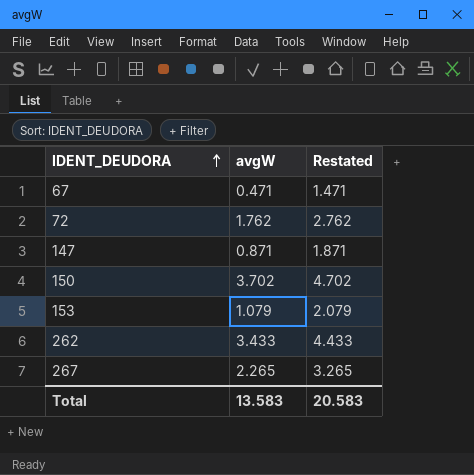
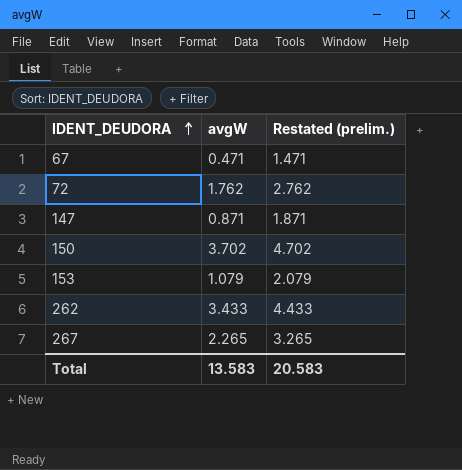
column name: Restated -> Restated (prelim.)

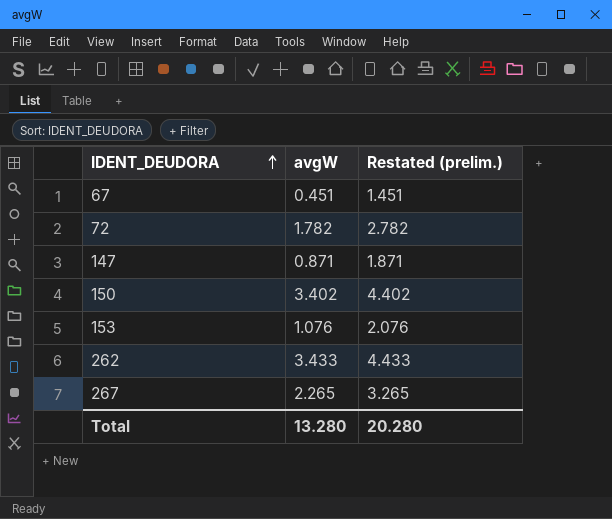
67 | avgW: 0.471 -> 0.451
67 | Restated (prelim.): 1.471 -> 1.451
72 | avgW: 1.762 -> 1.782
72 | Restated (prelim.): 2.762 -> 2.782
150 | avgW: 3.702 -> 3.402
150 | Restated (prelim.): 4.702 -> 4.402
153 | avgW: 1.079 -> 1.076
153 | Restated (prelim.): 2.079 -> 2.076
Total | avgW: 13.583 -> 13.280
Total | Restated (prelim.): 20.583 -> 20.280

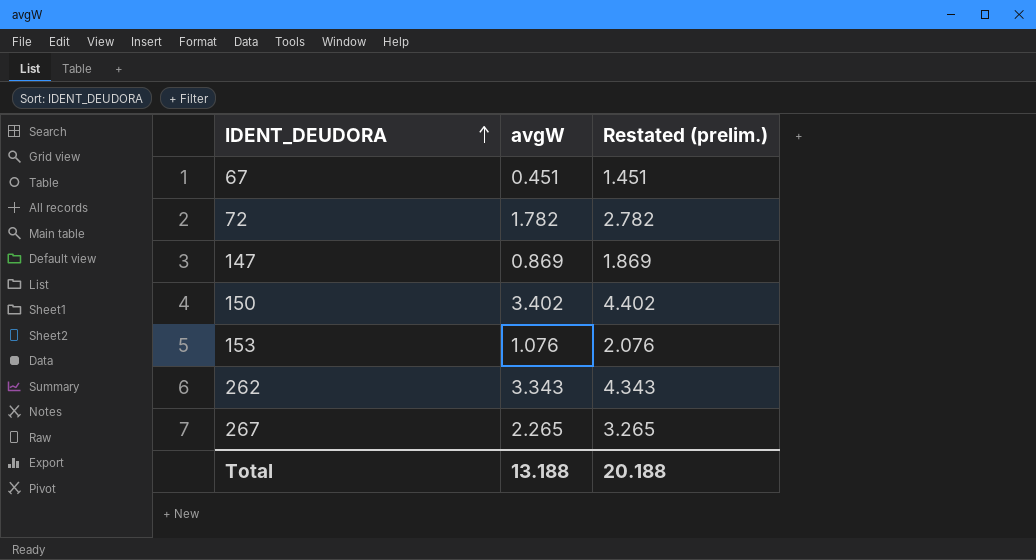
147 | avgW: 0.871 -> 0.869
147 | Restated (prelim.): 1.871 -> 1.869
262 | avgW: 3.433 -> 3.343
262 | Restated (prelim.): 4.433 -> 4.343
Total | avgW: 13.280 -> 13.188
Total | Restated (prelim.): 20.280 -> 20.188

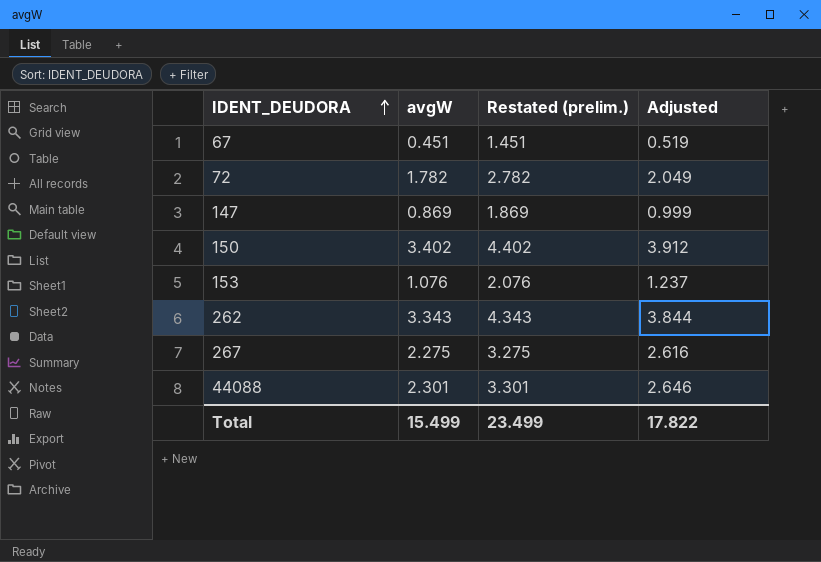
column Adjusted | formula: none -> [avgW] * 1.15
267 | avgW: 2.265 -> 2.275
267 | Restated (prelim.): 3.265 -> 3.275
row 44088: none -> 2.301 | 3.301 | 2.646
Total | avgW: 13.188 -> 15.499
Total | Restated (prelim.): 20.188 -> 23.499

